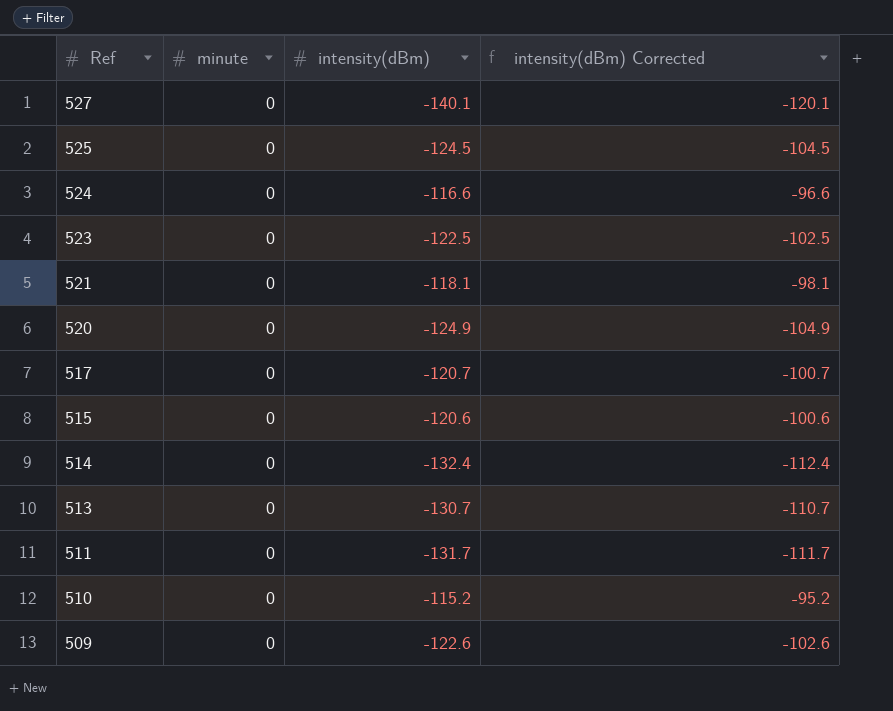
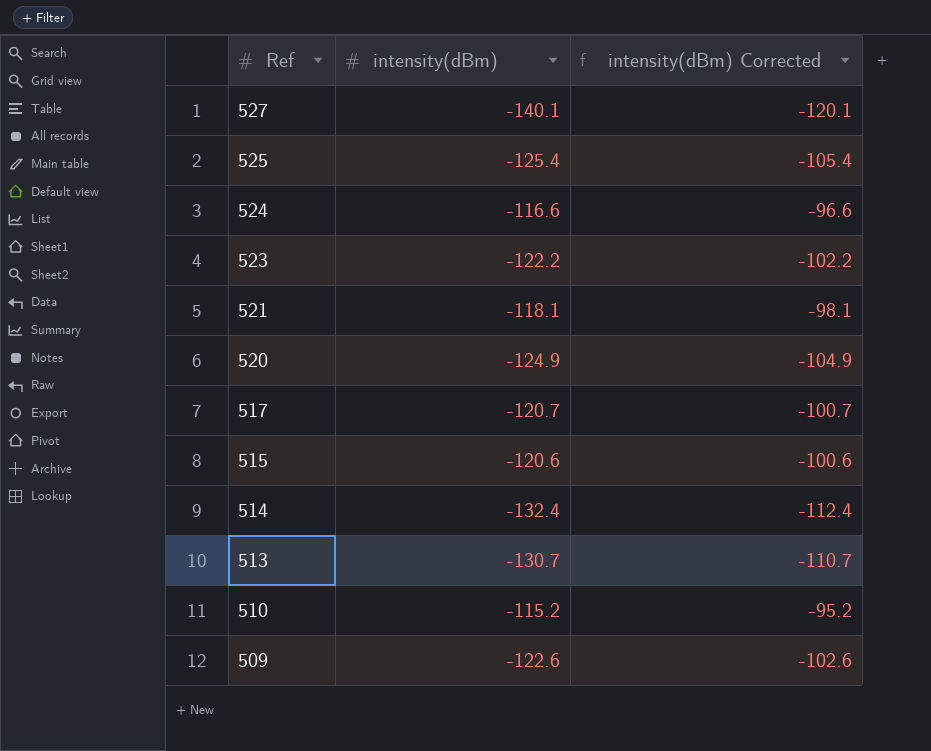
column minute | position: 2 -> none
row 511: 0 | -131.7 | -111.7 -> none
525 | intensity(dBm): -124.5 -> -125.4
525 | intensity(dBm) Corrected: -104.5 -> -105.4
523 | intensity(dBm): -122.5 -> -122.2
523 | intensity(dBm) Corrected: -102.5 -> -102.2

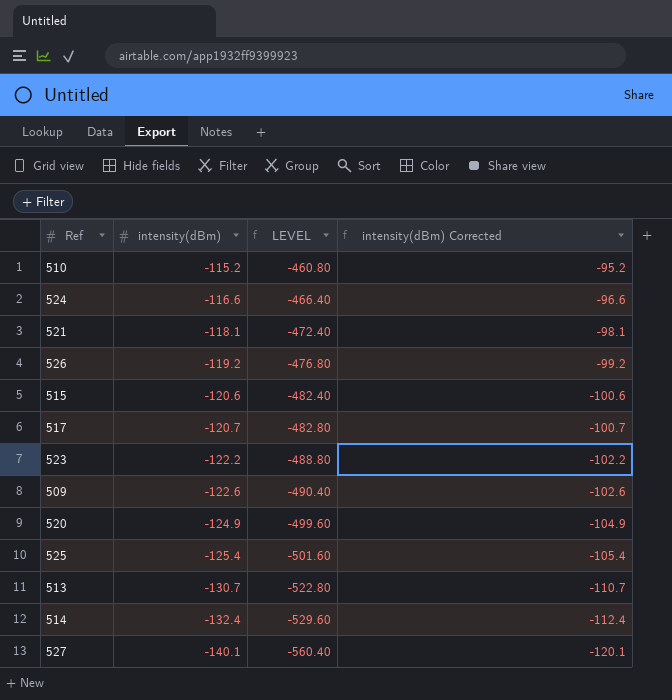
row order: Ref descending -> intensity(dBm) descending
column LEVEL | formula: none -> [intensity(dBm)] * 4
row 526: none -> -119.2 | -476.80 | -99.2

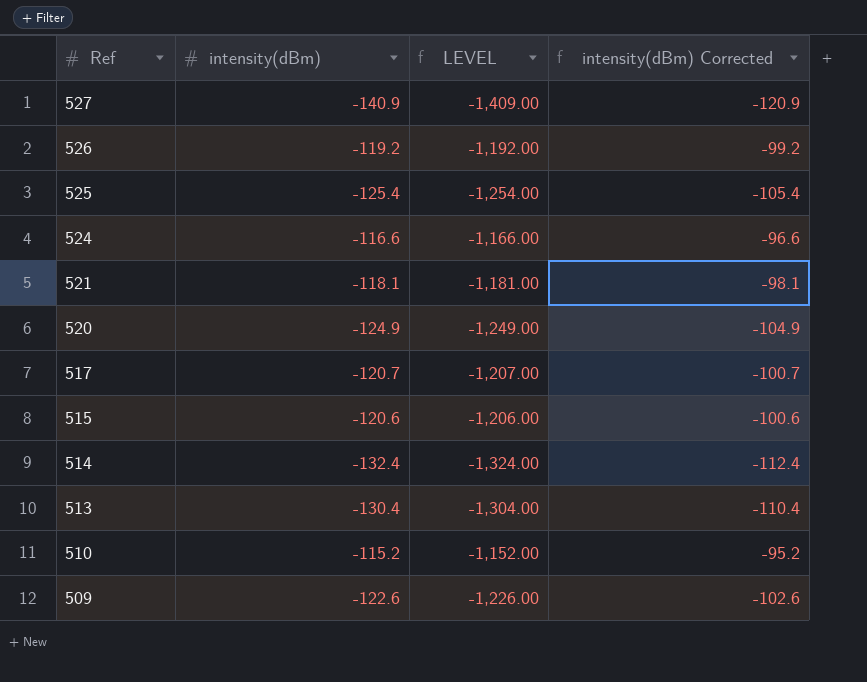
row order: intensity(dBm) descending -> Ref descending
column LEVEL | formula: [intensity(dBm)] * 4 -> [intensity(dBm)] * 10
row 523: -122.2 | -488.80 | -102.2 -> none
527 | intensity(dBm): -140.1 -> -140.9
527 | intensity(dBm) Corrected: -120.1 -> -120.9
513 | intensity(dBm): -130.7 -> -130.4
513 | intensity(dBm) Corrected: -110.7 -> -110.4

